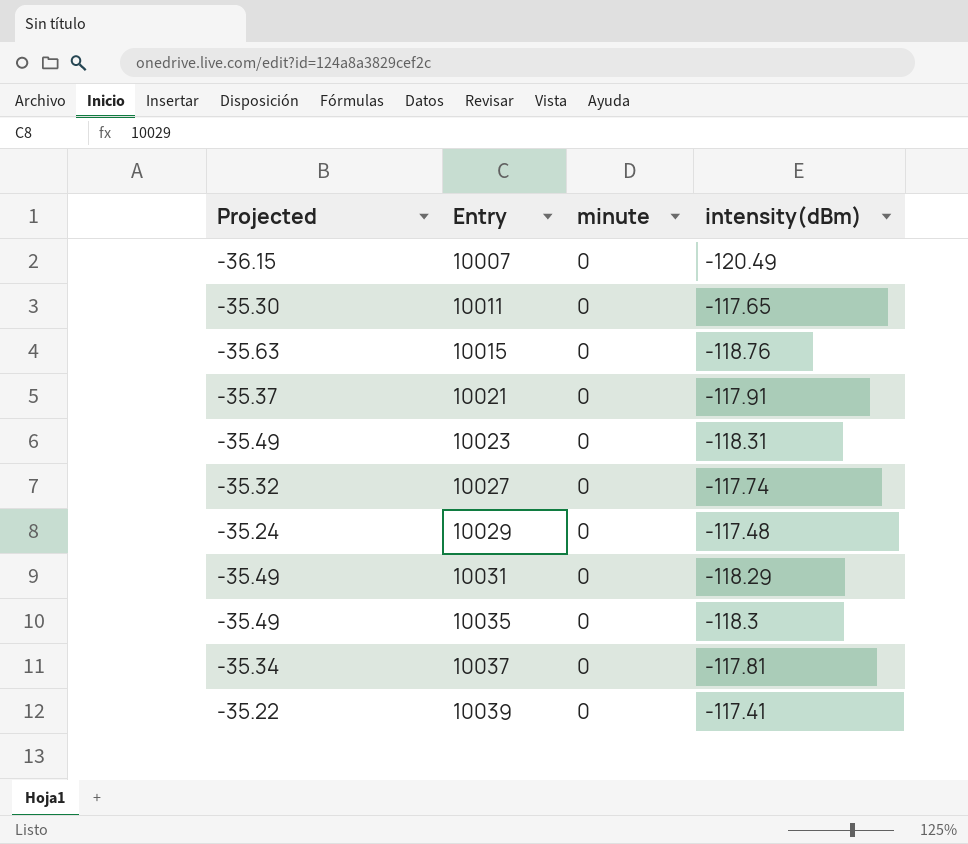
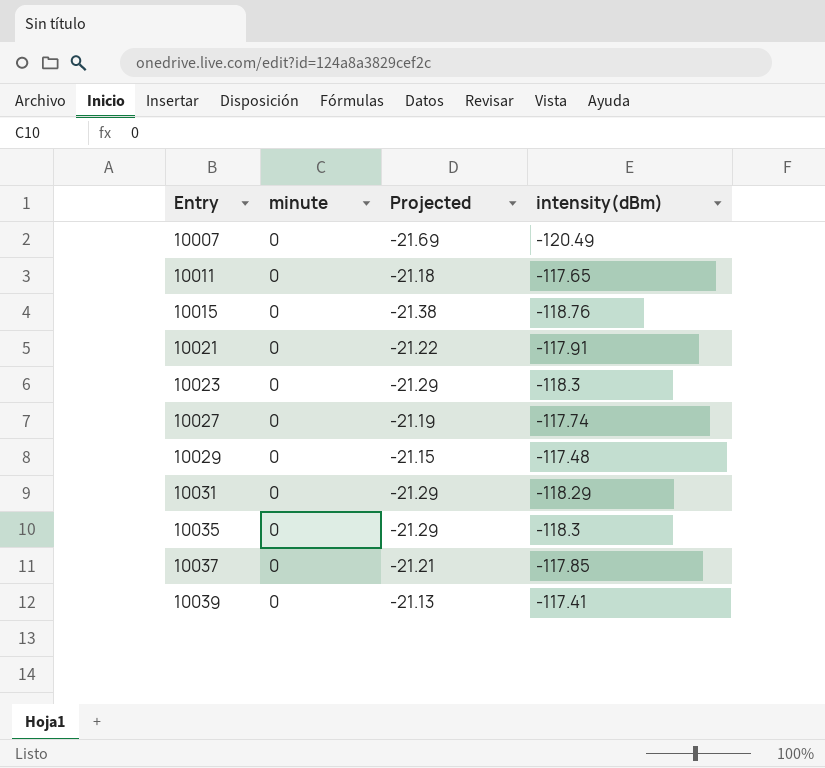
column Projected | formula: [intensity(dBm)] * 0.3 -> [intensity(dBm)] * 0.18
column Projected | position: 1 -> 3
10023 | intensity(dBm): -118.31 -> -118.3
10037 | intensity(dBm): -117.81 -> -117.85

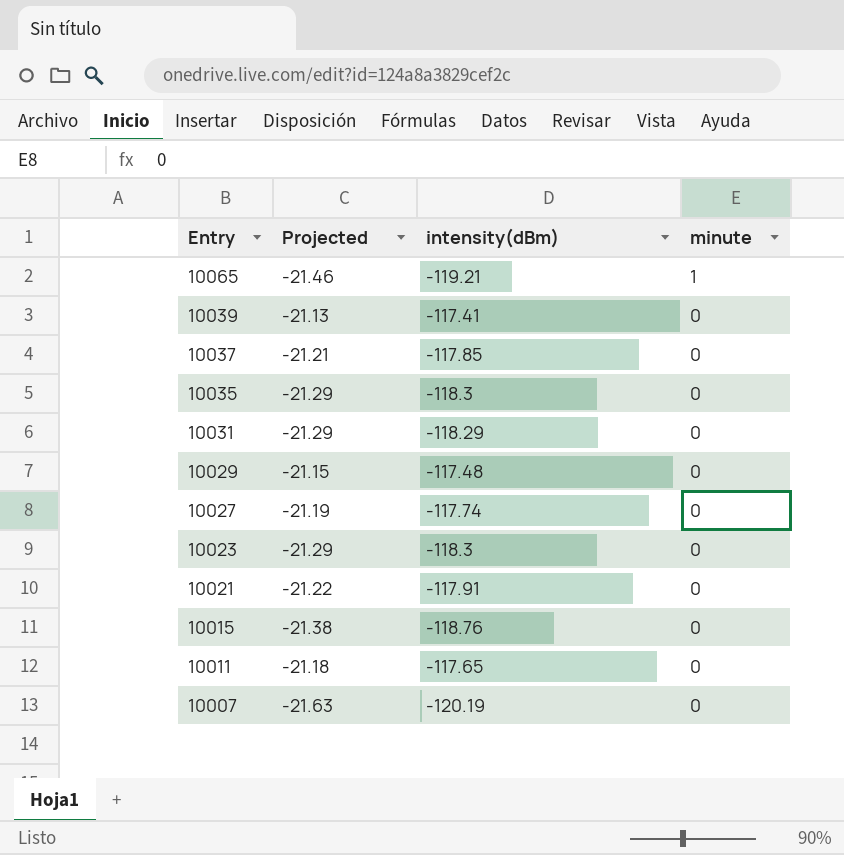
row order: Entry ascending -> Entry descending
column minute | position: 2 -> 4
row 10065: none -> -21.46 | -119.21 | 1
10007 | Projected: -21.69 -> -21.63
10007 | intensity(dBm): -120.49 -> -120.19

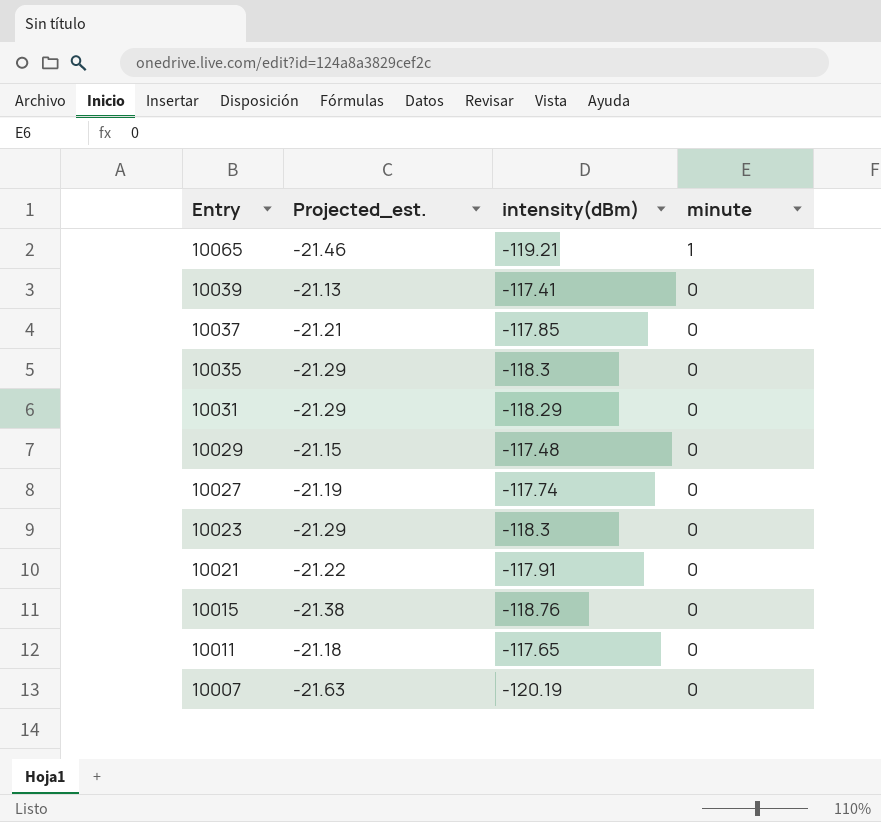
column name: Projected -> Projected_est.

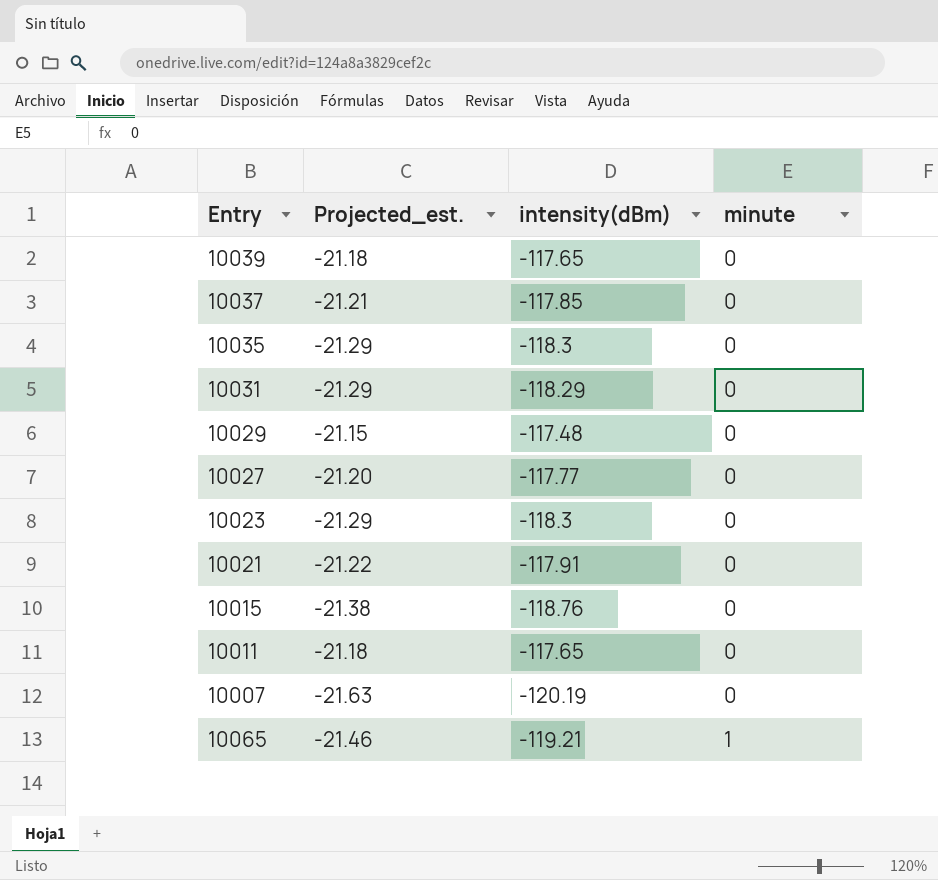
row order: Entry descending -> minute ascending
10039 | Projected_est.: -21.13 -> -21.18
10039 | intensity(dBm): -117.41 -> -117.65
10027 | Projected_est.: -21.19 -> -21.20
10027 | intensity(dBm): -117.74 -> -117.77

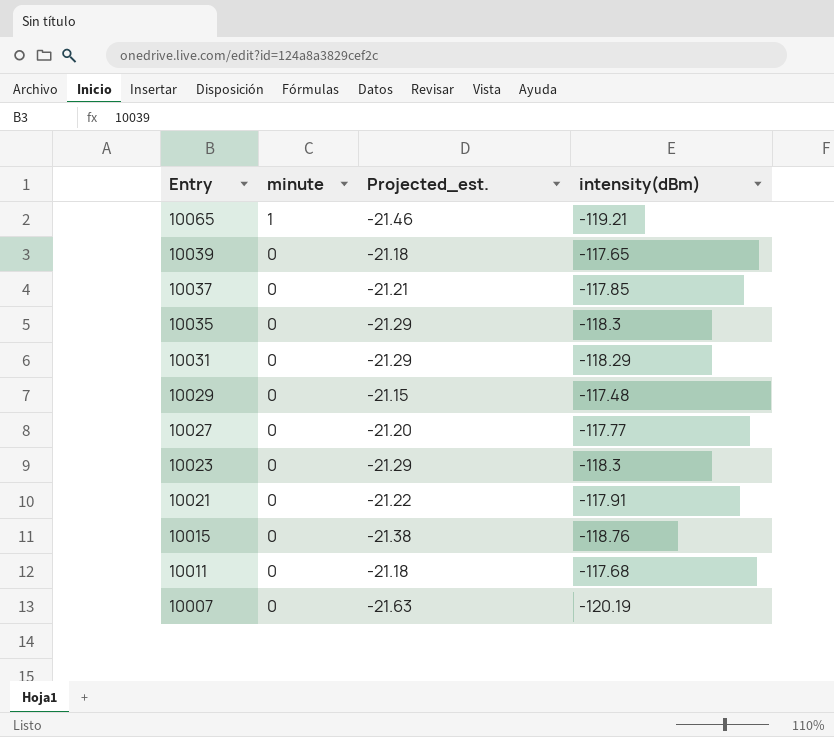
row order: minute ascending -> Entry descending
column minute | position: 4 -> 2
10011 | intensity(dBm): -117.65 -> -117.68

